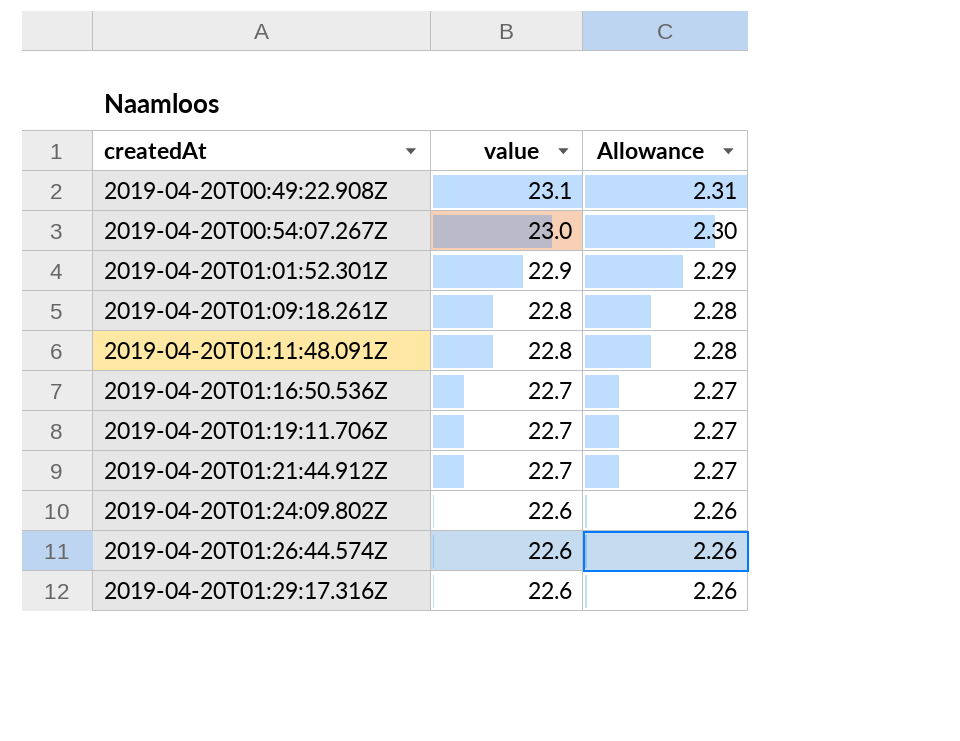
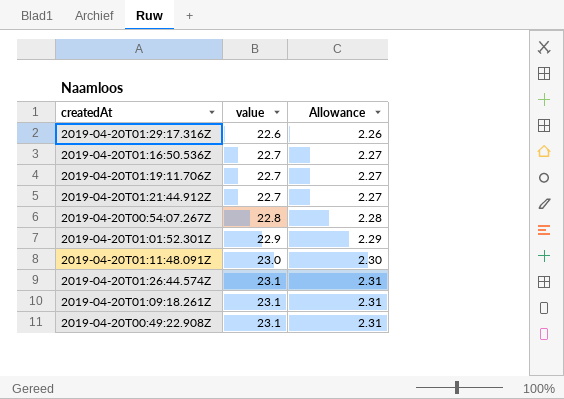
row order: createdAt ascending -> value ascending
row 2019-04-20T01:24:09.802Z: 22.6 | 2.26 -> none
2019-04-20T00:54:07.267Z | value: 23.0 -> 22.8
2019-04-20T00:54:07.267Z | Allowance: 2.30 -> 2.28
2019-04-20T01:11:48.091Z | value: 22.8 -> 23.0
2019-04-20T01:11:48.091Z | Allowance: 2.28 -> 2.30
2019-04-20T01:26:44.574Z | value: 22.6 -> 23.1
2019-04-20T01:26:44.574Z | Allowance: 2.26 -> 2.31
2019-04-20T01:09:18.261Z | value: 22.8 -> 23.1
2019-04-20T01:09:18.261Z | Allowance: 2.28 -> 2.31

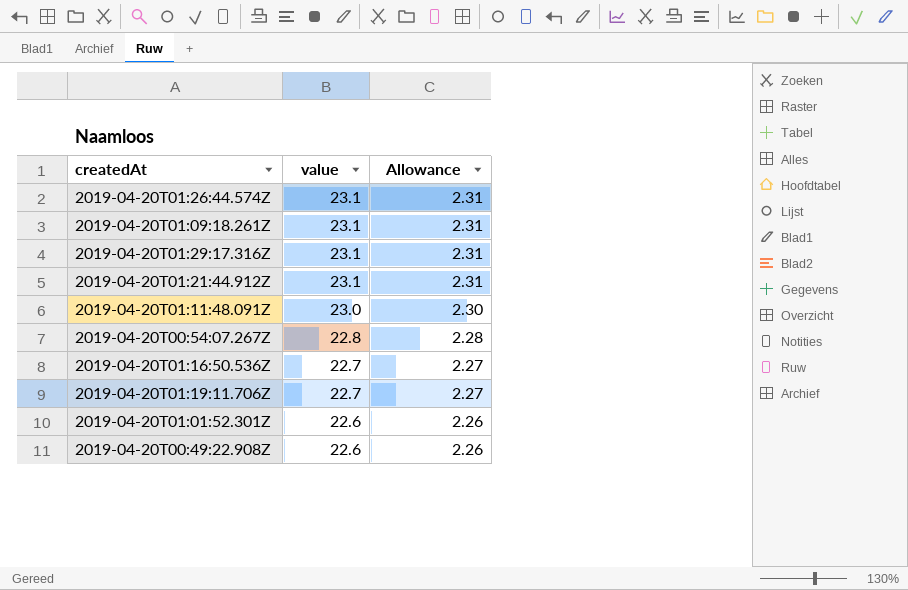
row order: value ascending -> value descending
2019-04-20T01:29:17.316Z | value: 22.6 -> 23.1
2019-04-20T01:29:17.316Z | Allowance: 2.26 -> 2.31
2019-04-20T01:21:44.912Z | value: 22.7 -> 23.1
2019-04-20T01:21:44.912Z | Allowance: 2.27 -> 2.31
2019-04-20T01:01:52.301Z | value: 22.9 -> 22.6
2019-04-20T01:01:52.301Z | Allowance: 2.29 -> 2.26
2019-04-20T00:49:22.908Z | value: 23.1 -> 22.6
2019-04-20T00:49:22.908Z | Allowance: 2.31 -> 2.26

